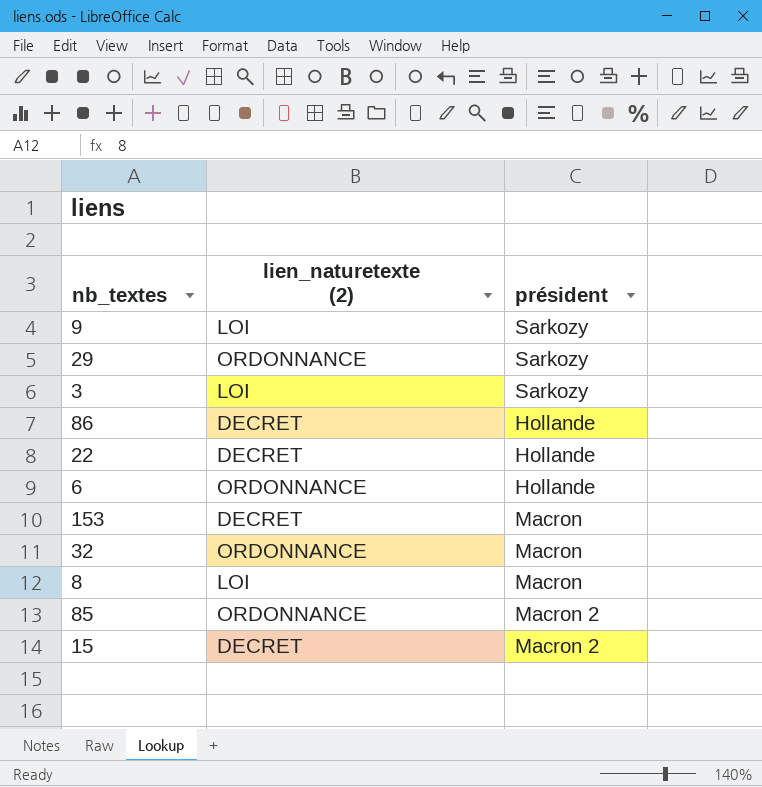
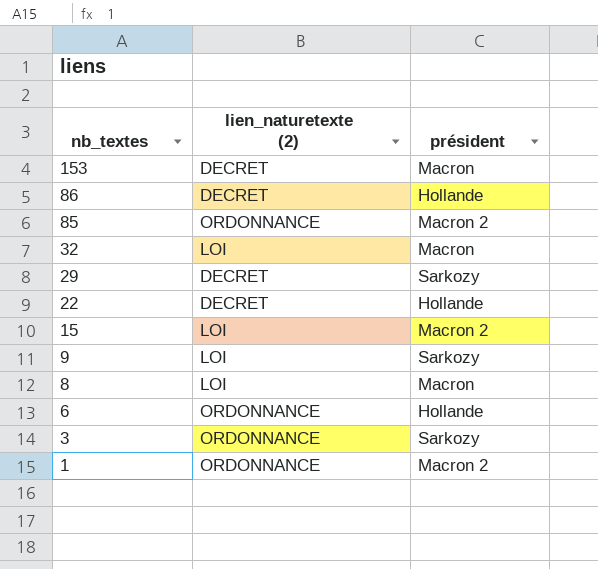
row order: none -> nb_textes descending
32 | lien_naturetexte (2): ORDONNANCE -> LOI
29 | lien_naturetexte (2): ORDONNANCE -> DECRET
15 | lien_naturetexte (2): DECRET -> LOI
3 | lien_naturetexte (2): LOI -> ORDONNANCE
row 1: none -> ORDONNANCE | Macron 2

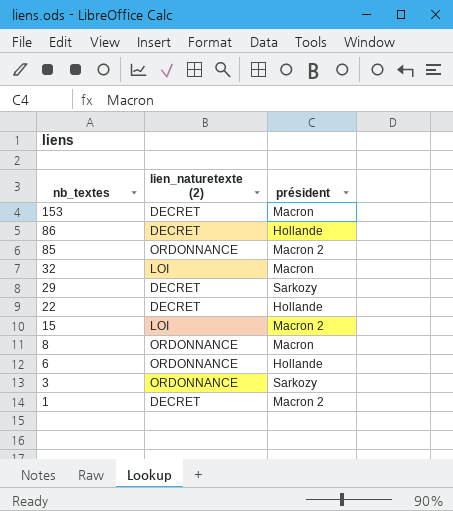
row 9: LOI | Sarkozy -> none
8 | lien_naturetexte (2): LOI -> ORDONNANCE
1 | lien_naturetexte (2): ORDONNANCE -> DECRET

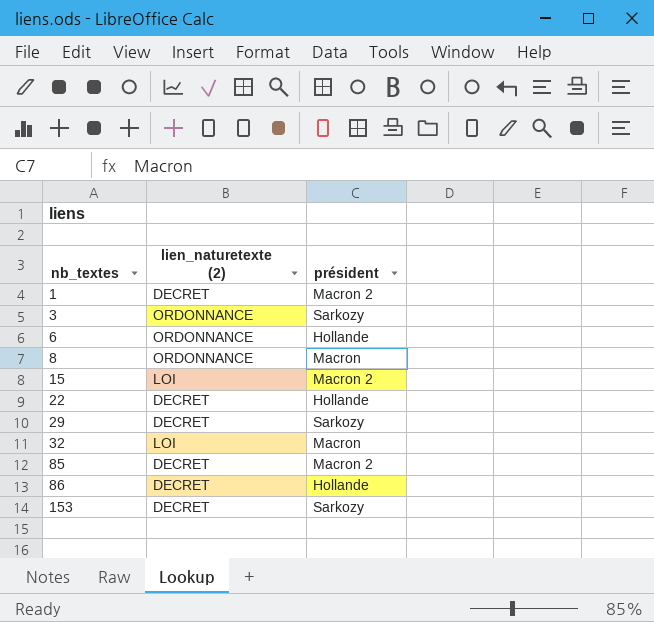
row order: nb_textes descending -> nb_textes ascending
85 | lien_naturetexte (2): ORDONNANCE -> DECRET
153 | président: Macron -> Sarkozy

